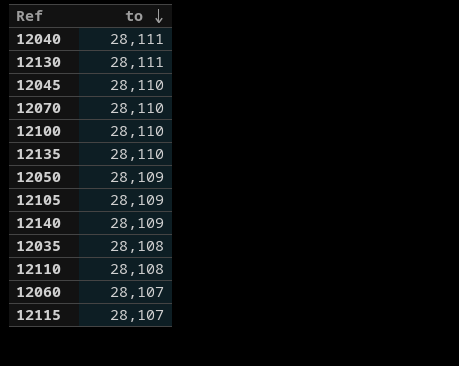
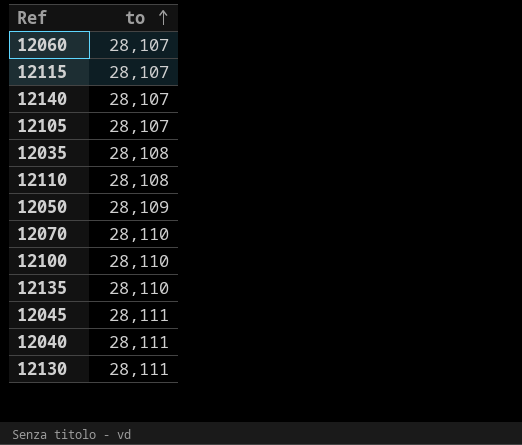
row order: to descending -> to ascending
12140 | to: 28,109 -> 28,107
12105 | to: 28,109 -> 28,107
12045 | to: 28,110 -> 28,111

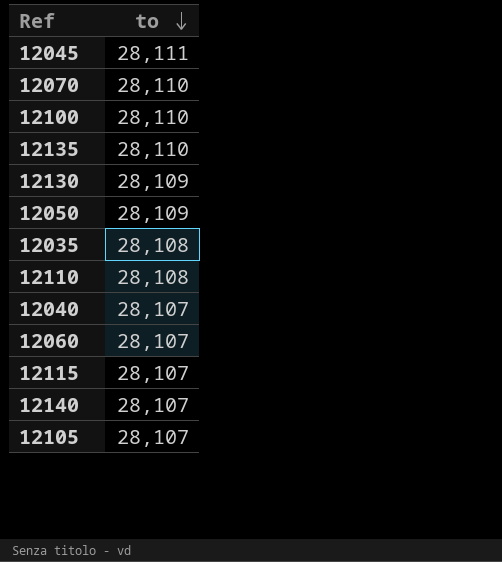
row order: to ascending -> to descending
12130 | to: 28,111 -> 28,109
12040 | to: 28,111 -> 28,107

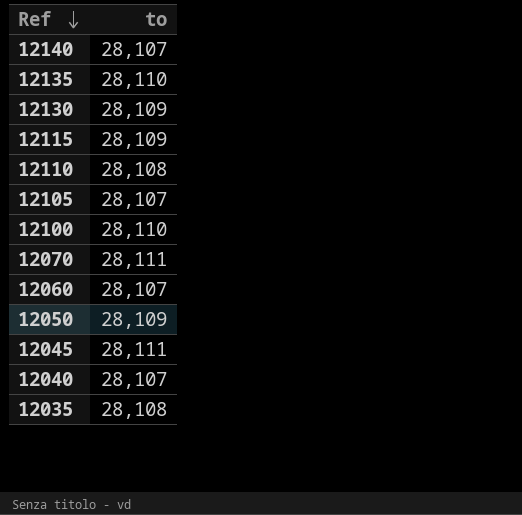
row order: to descending -> Ref descending
12115 | to: 28,107 -> 28,109
12070 | to: 28,110 -> 28,111

